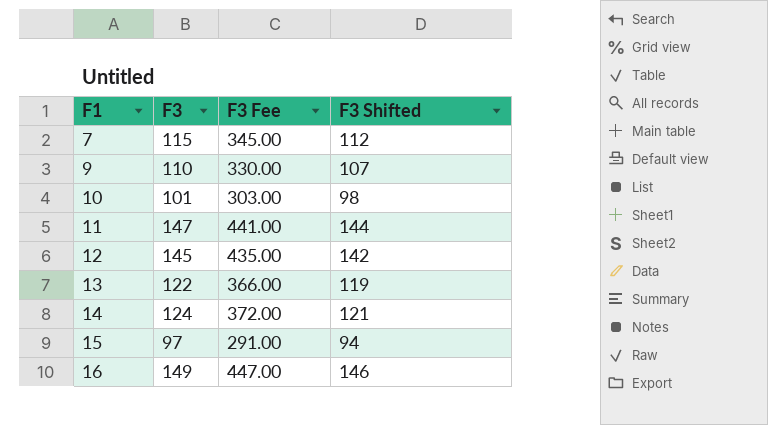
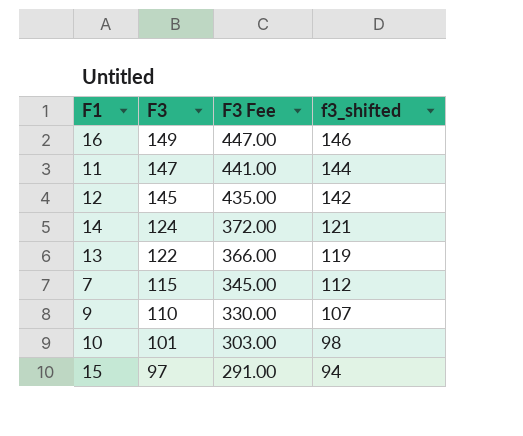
row order: F1 ascending -> F3 descending
column name: F3 Shifted -> f3_shifted

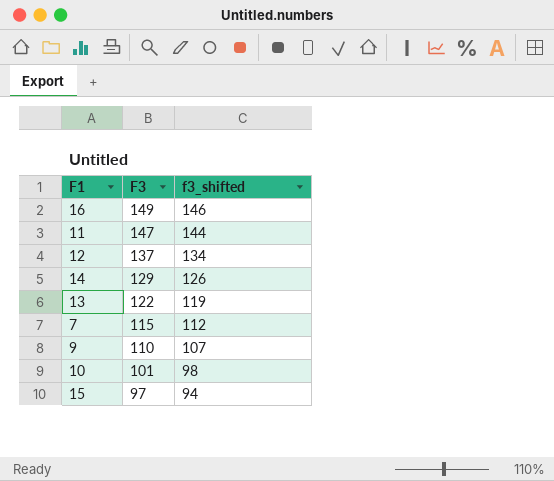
column F3 Fee | formula: [F3] * 3 -> none
12 | F3: 145 -> 137
12 | f3_shifted: 142 -> 134
14 | F3: 124 -> 129
14 | f3_shifted: 121 -> 126

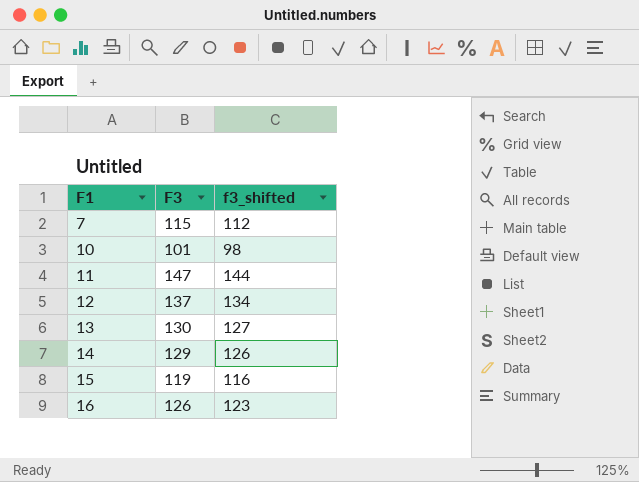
row order: F3 descending -> F1 ascending
row 9: 110 | 107 -> none
13 | F3: 122 -> 130
13 | f3_shifted: 119 -> 127
15 | F3: 97 -> 119
15 | f3_shifted: 94 -> 116
16 | F3: 149 -> 126
16 | f3_shifted: 146 -> 123

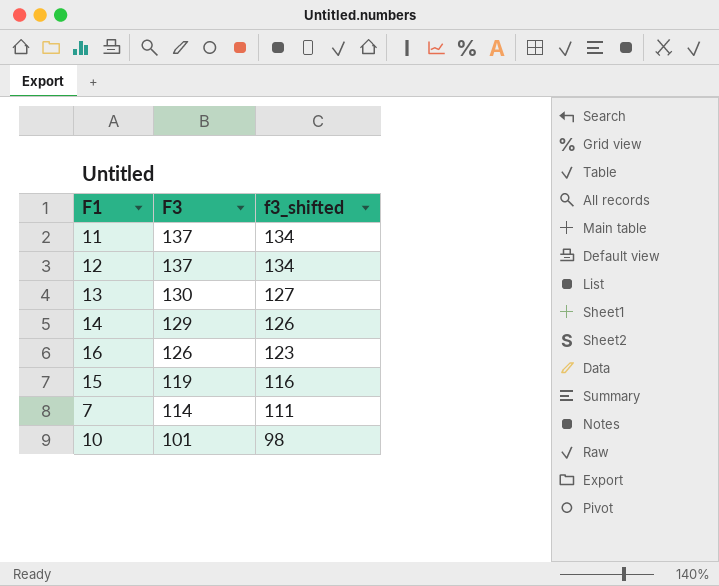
row order: F1 ascending -> F3 descending
11 | F3: 147 -> 137
11 | f3_shifted: 144 -> 134
7 | F3: 115 -> 114
7 | f3_shifted: 112 -> 111

